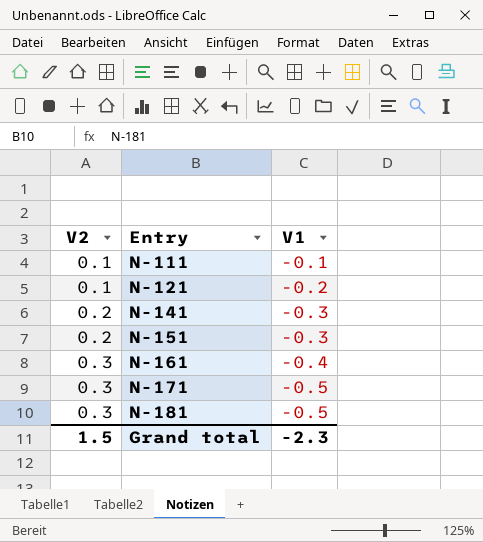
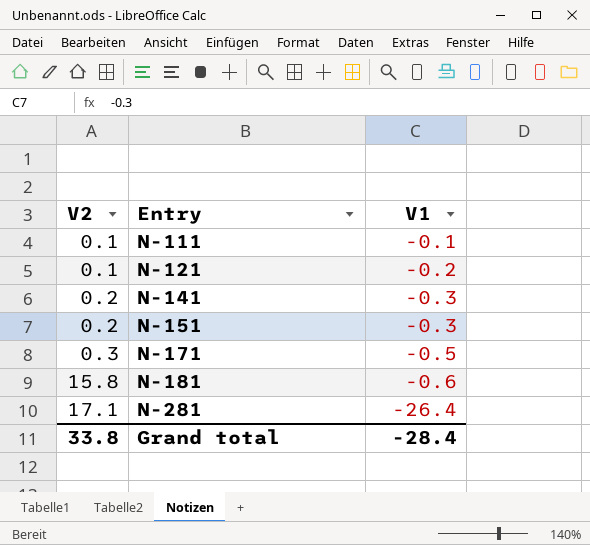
row N-161: 0.3 | -0.4 -> none
N-181 | V2: 0.3 -> 15.8
N-181 | V1: -0.5 -> -0.6
row N-281: none -> 17.1 | -26.4
Grand total | V2: 1.5 -> 33.8
Grand total | V1: -2.3 -> -28.4

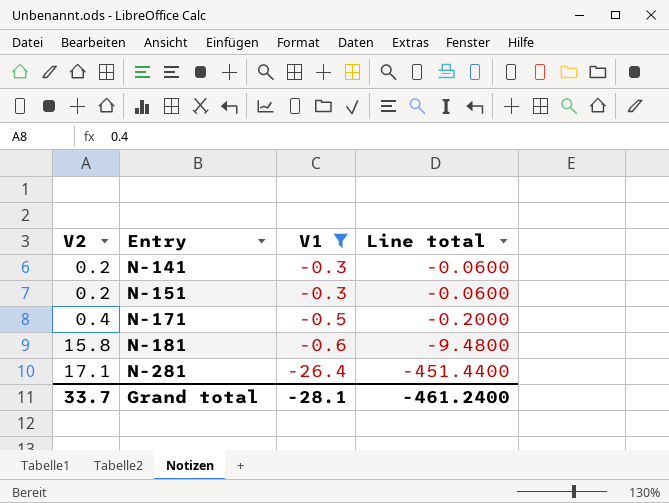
filter: none -> V1 <= -0.3
column Line total | formula: none -> [V2] * [V1]
N-171 | V2: 0.3 -> 0.4
Grand total | V2: 33.8 -> 33.7
Grand total | V1: -28.4 -> -28.1

